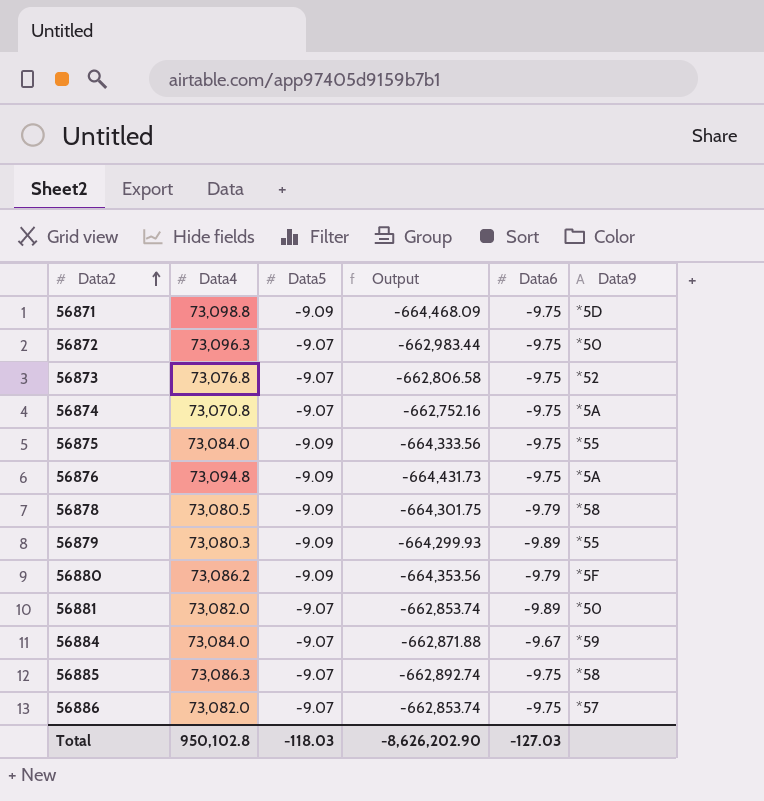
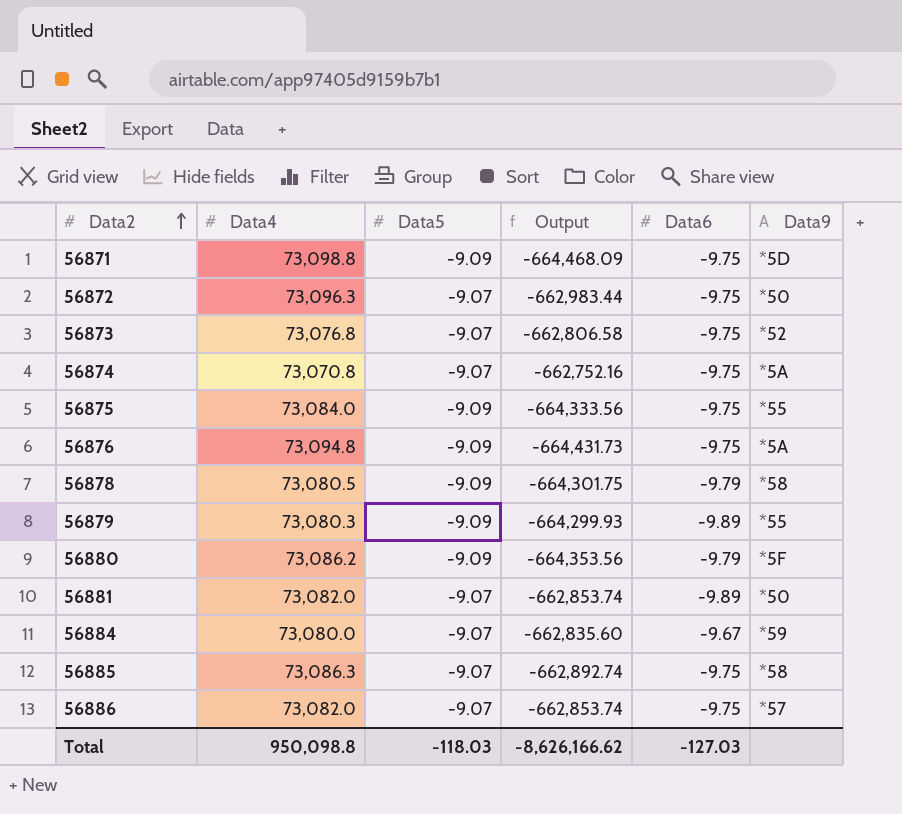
56884 | Data4: 73,084.0 -> 73,080.0
56884 | Output: -662,871.88 -> -662,835.60
Total | Data4: 950,102.8 -> 950,098.8
Total | Output: -8,626,202.90 -> -8,626,166.62

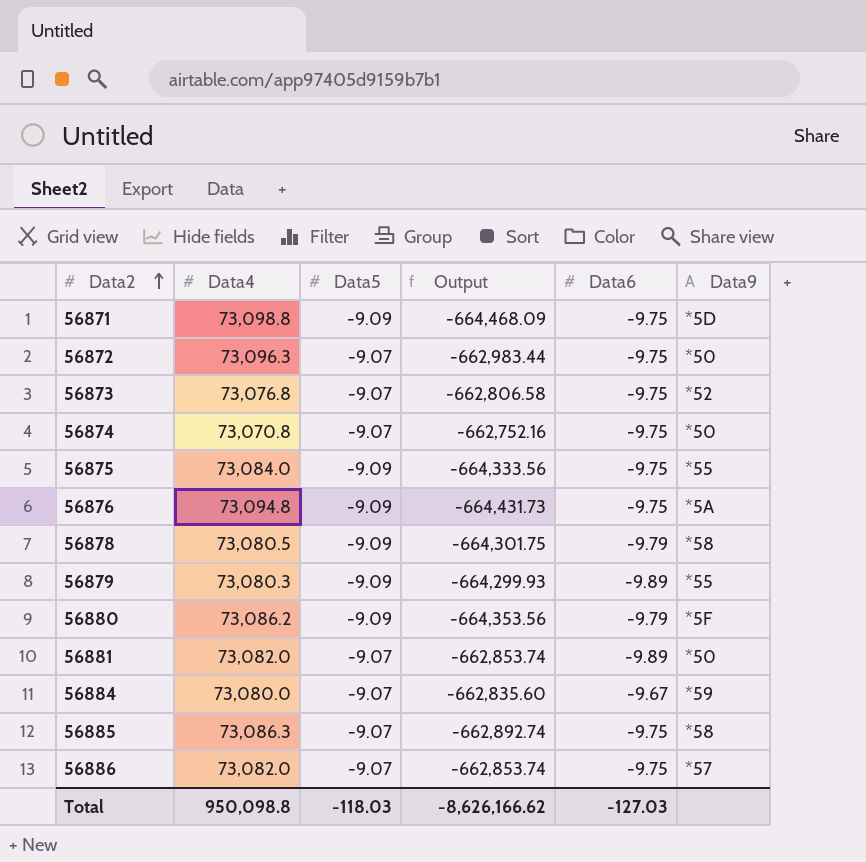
56874 | Data9: *5A -> *50

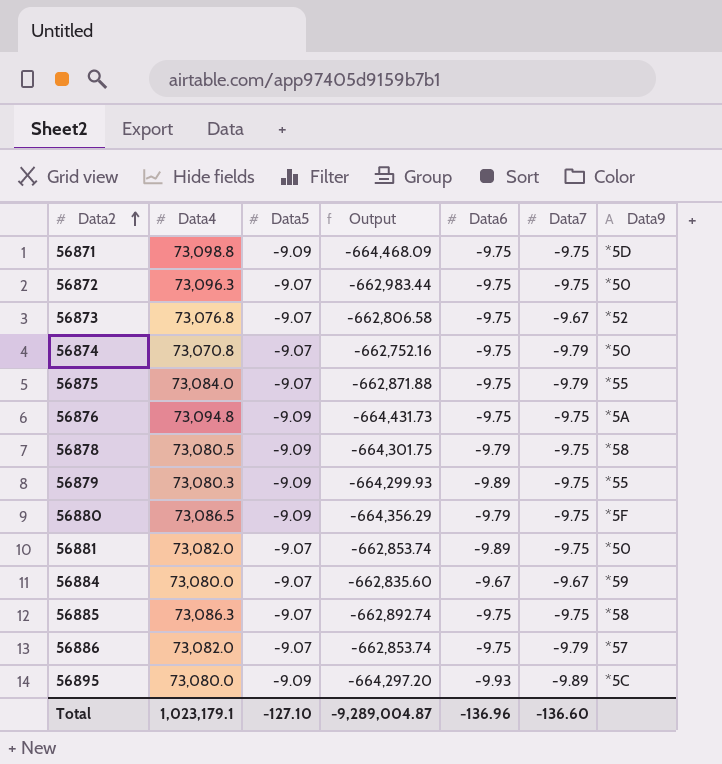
column Data7 | position: none -> 6
56875 | Data5: -9.09 -> -9.07
56875 | Output: -664,333.56 -> -662,871.88
56880 | Data4: 73,086.2 -> 73,086.5
56880 | Output: -664,353.56 -> -664,356.29
row 56895: none -> 73,080.0 | -9.09 | -664,297.20 | -9.93 | -9.89 | *5C
Total | Data4: 950,098.8 -> 1,023,179.1
Total | Data5: -118.03 -> -127.10
Total | Output: -8,626,166.62 -> -9,289,004.87
Total | Data6: -127.03 -> -136.96

